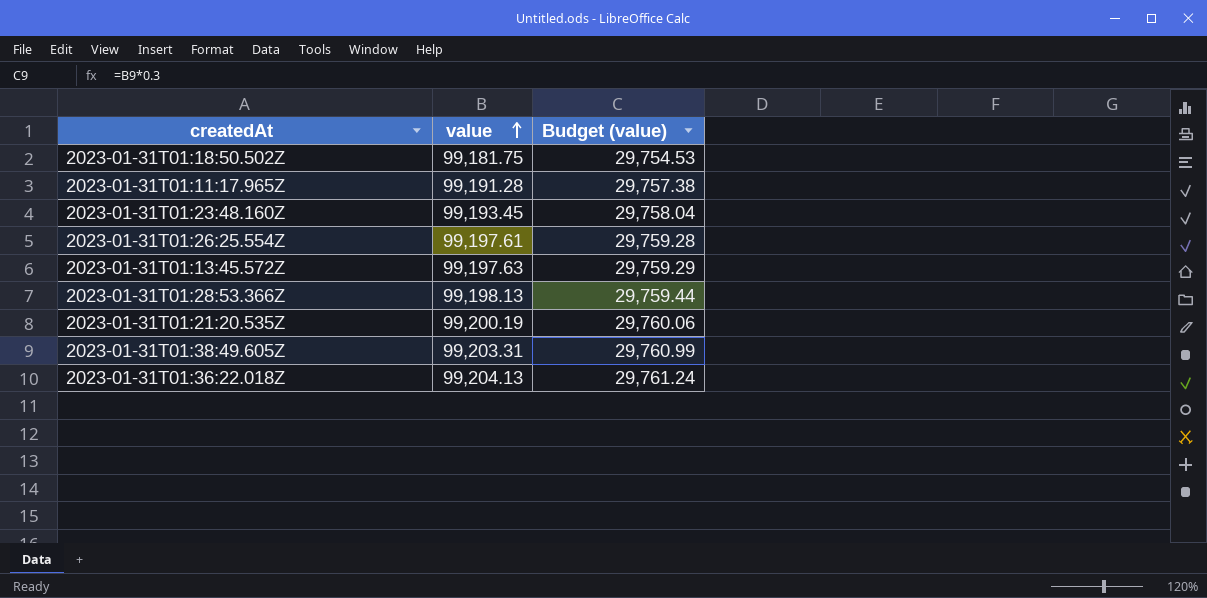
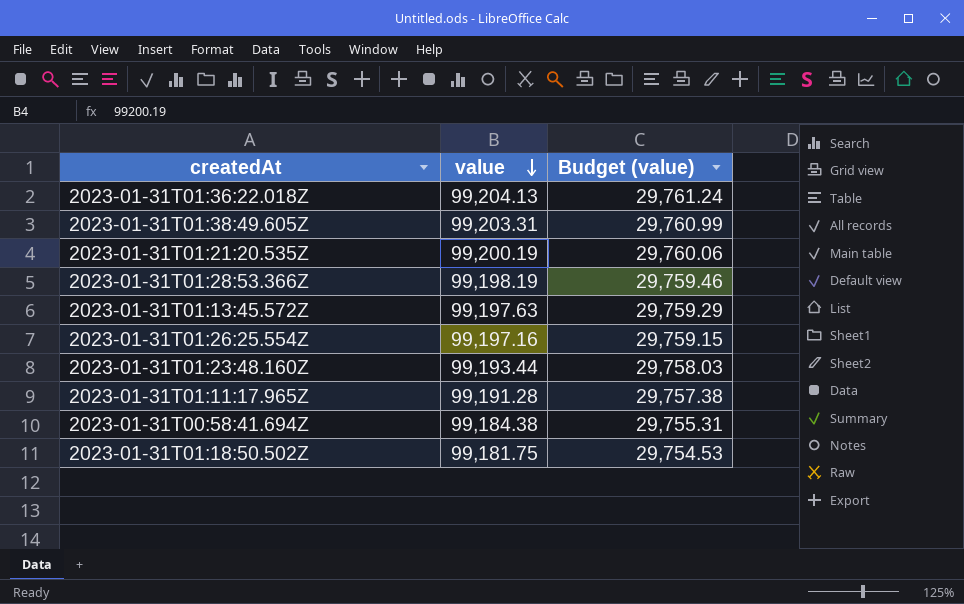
row order: value ascending -> value descending
2023-01-31T01:28:53.366Z | value: 99,198.13 -> 99,198.19
2023-01-31T01:28:53.366Z | Budget (value): 29,759.44 -> 29,759.46
2023-01-31T01:26:25.554Z | value: 99,197.61 -> 99,197.16
2023-01-31T01:26:25.554Z | Budget (value): 29,759.28 -> 29,759.15
2023-01-31T01:23:48.160Z | value: 99,193.45 -> 99,193.44
2023-01-31T01:23:48.160Z | Budget (value): 29,758.04 -> 29,758.03
row 2023-01-31T00:58:41.694Z: none -> 99,184.38 | 29,755.31

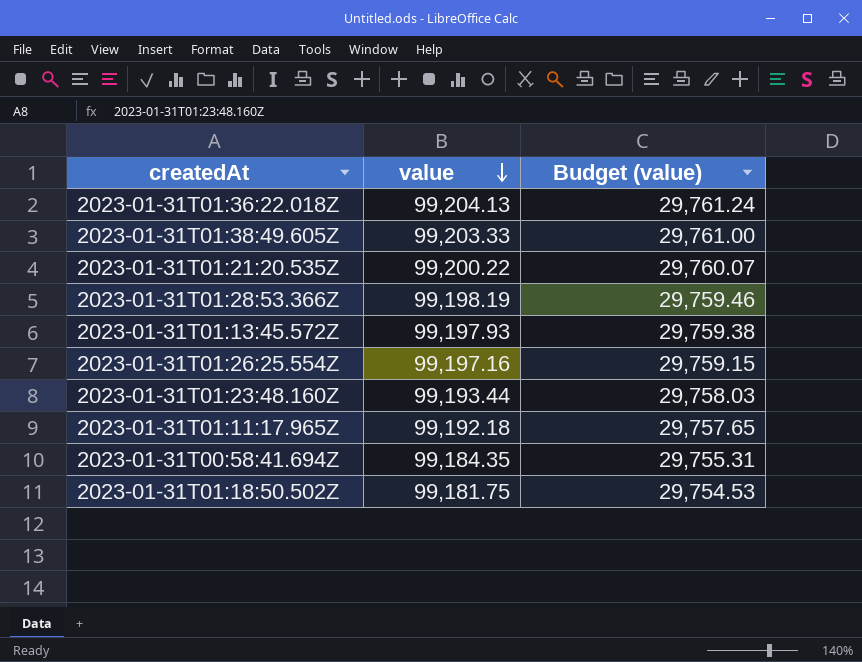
2023-01-31T01:38:49.605Z | value: 99,203.31 -> 99,203.33
2023-01-31T01:38:49.605Z | Budget (value): 29,760.99 -> 29,761.00
2023-01-31T01:21:20.535Z | value: 99,200.19 -> 99,200.22
2023-01-31T01:21:20.535Z | Budget (value): 29,760.06 -> 29,760.07
2023-01-31T01:13:45.572Z | value: 99,197.63 -> 99,197.93
2023-01-31T01:13:45.572Z | Budget (value): 29,759.29 -> 29,759.38
2023-01-31T01:11:17.965Z | value: 99,191.28 -> 99,192.18
2023-01-31T01:11:17.965Z | Budget (value): 29,757.38 -> 29,757.65
2023-01-31T00:58:41.694Z | value: 99,184.38 -> 99,184.35

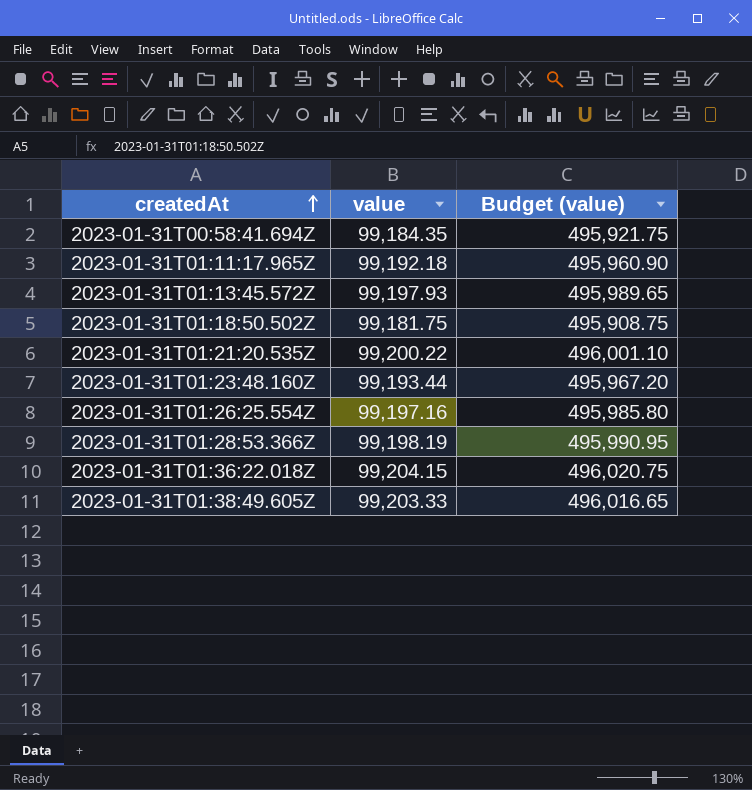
row order: value descending -> createdAt ascending
column Budget (value) | formula: [value] * 0.3 -> [value] * 5
2023-01-31T01:36:22.018Z | value: 99,204.13 -> 99,204.15

